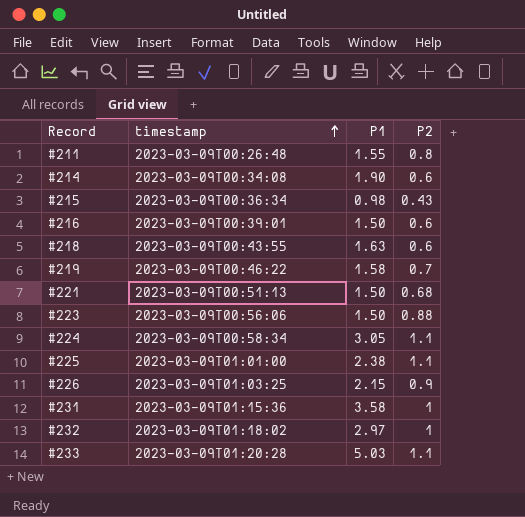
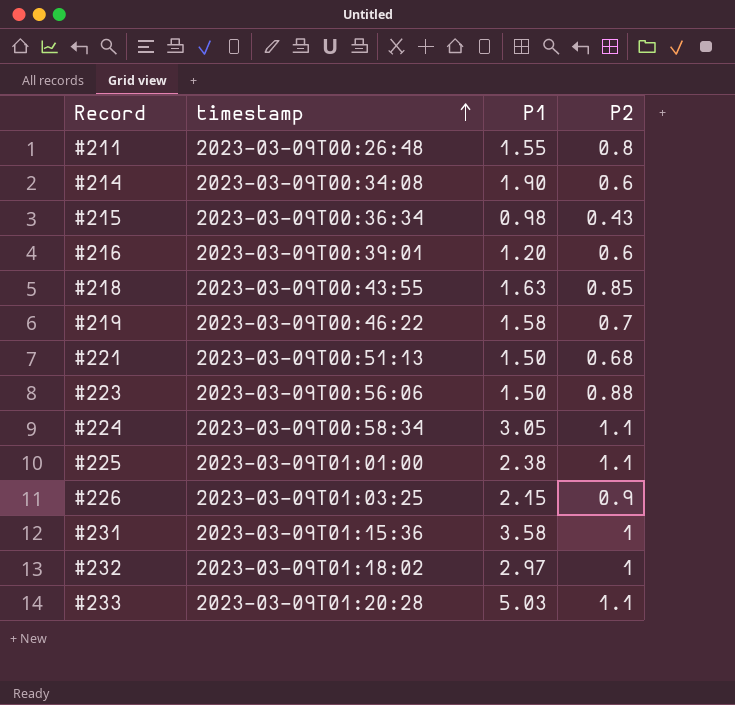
#216 | P1: 1.50 -> 1.20
#218 | P2: 0.6 -> 0.85

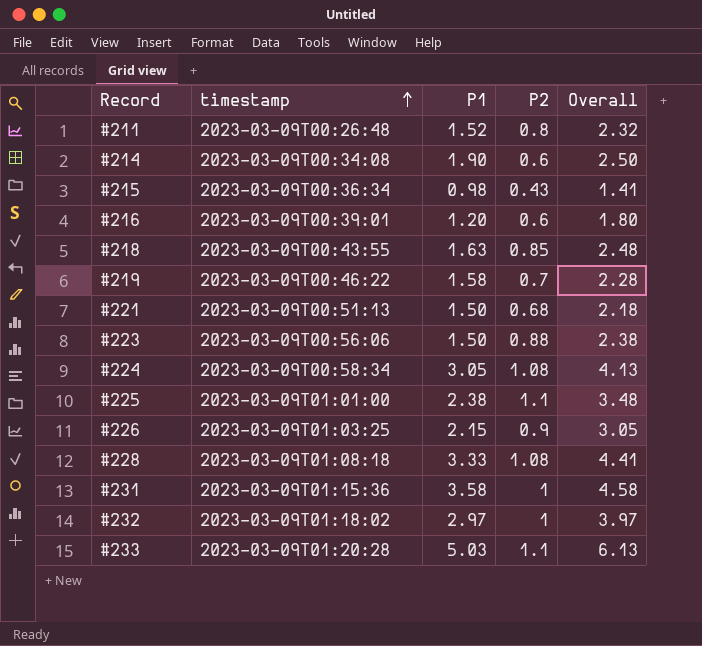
column Overall | formula: none -> [P1] + [P2]
#211 | P1: 1.55 -> 1.52
#224 | P2: 1.1 -> 1.08
row #228: none -> 2023-03-09T01:08:18 | 3.33 | 1.08 | 4.41

